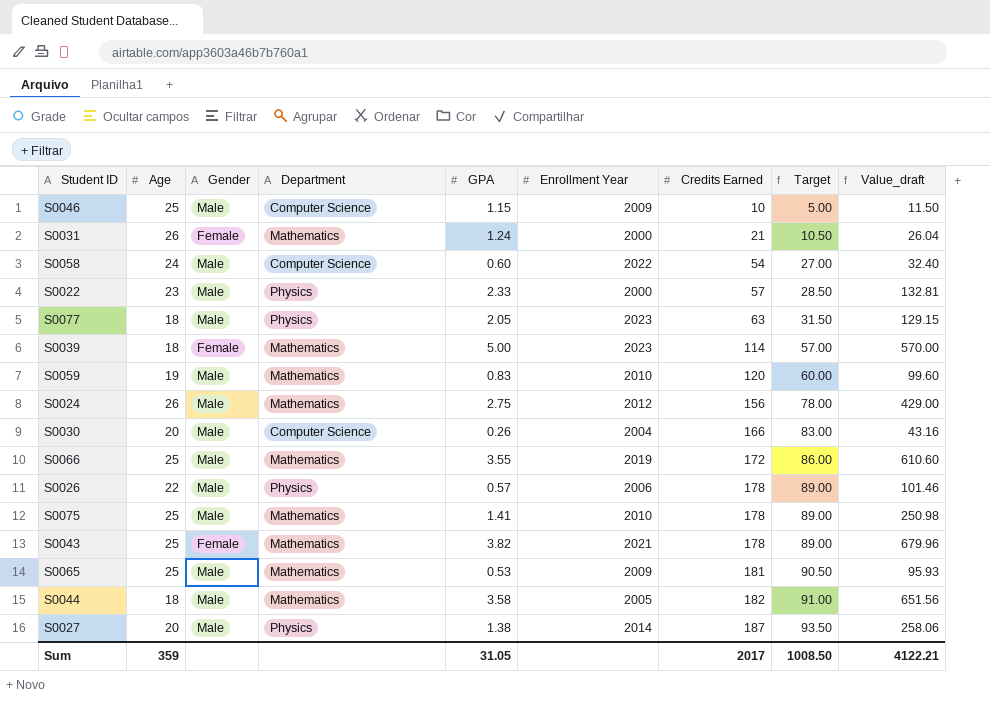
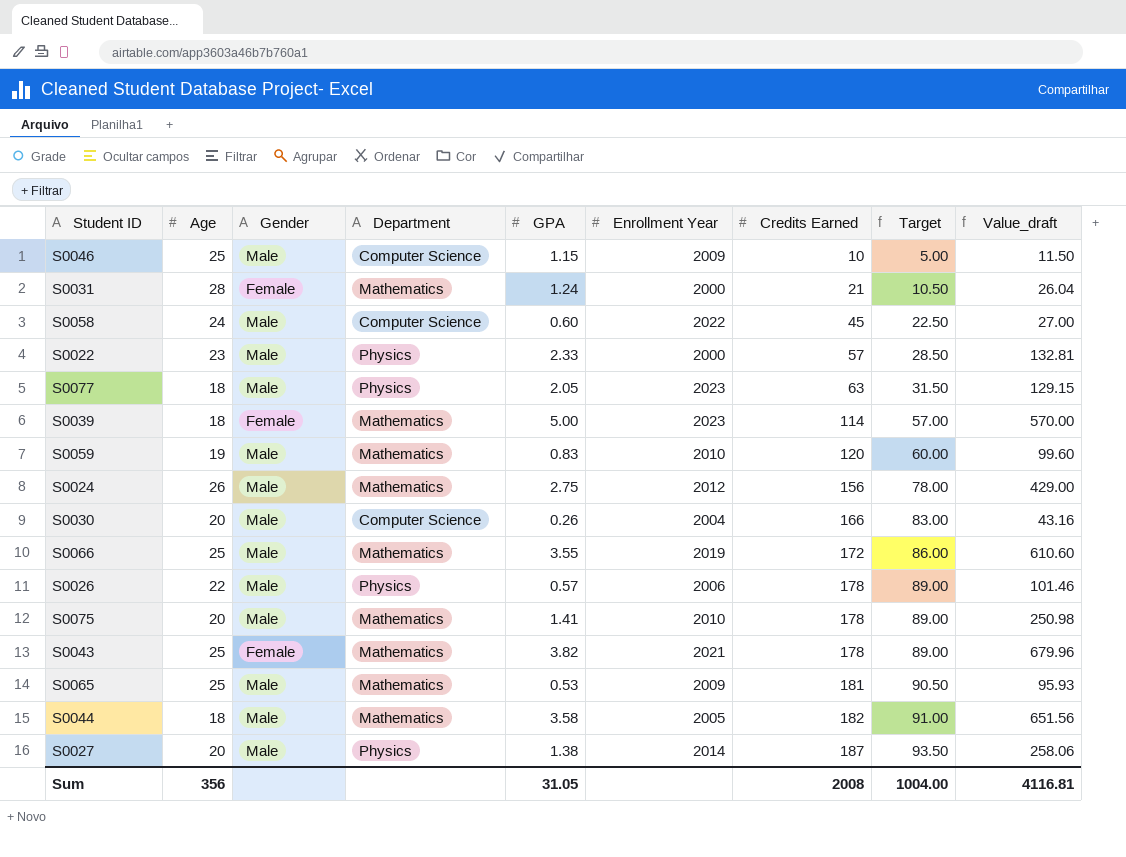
S0031 | Age: 26 -> 28
S0058 | Credits Earned: 54 -> 45
S0058 | Target: 27.00 -> 22.50
S0058 | Value_draft: 32.40 -> 27.00
S0075 | Age: 25 -> 20
Sum | Age: 359 -> 356
Sum | Credits Earned: 2017 -> 2008
Sum | Target: 1008.50 -> 1004.00
Sum | Value_draft: 4122.21 -> 4116.81

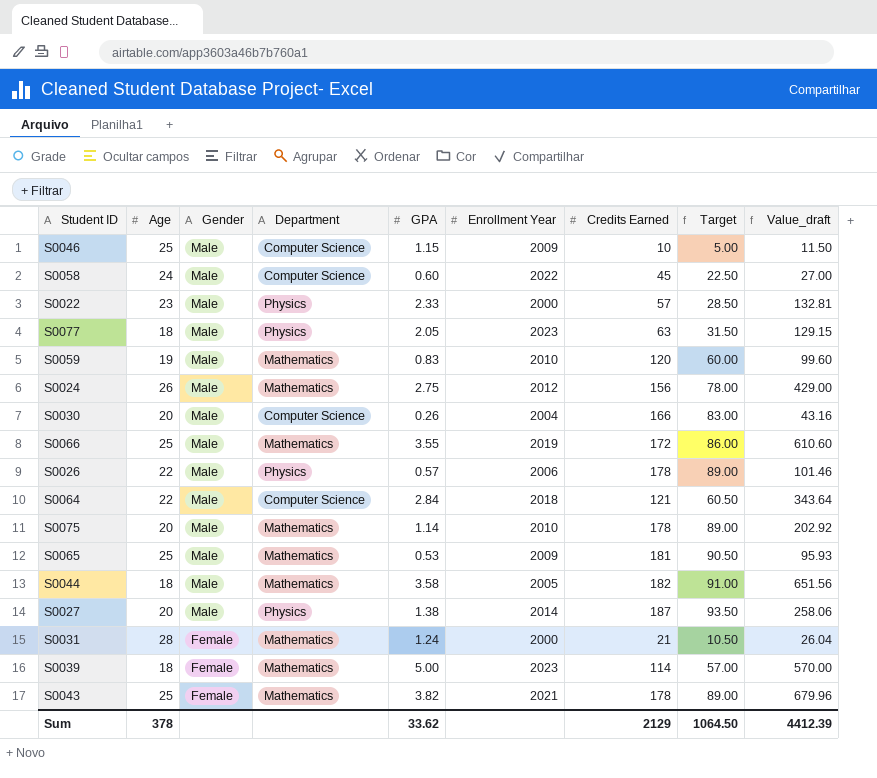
row order: Credits Earned ascending -> Gender descending
row S0064: none -> 22 | Male | Computer Science | 2.84 | 2018 | 121 | 60.50 | 343.64
S0075 | GPA: 1.41 -> 1.14
S0075 | Value_draft: 250.98 -> 202.92
Sum | Age: 356 -> 378
Sum | GPA: 31.05 -> 33.62
Sum | Credits Earned: 2008 -> 2129
Sum | Target: 1004.00 -> 1064.50
Sum | Value_draft: 4116.81 -> 4412.39

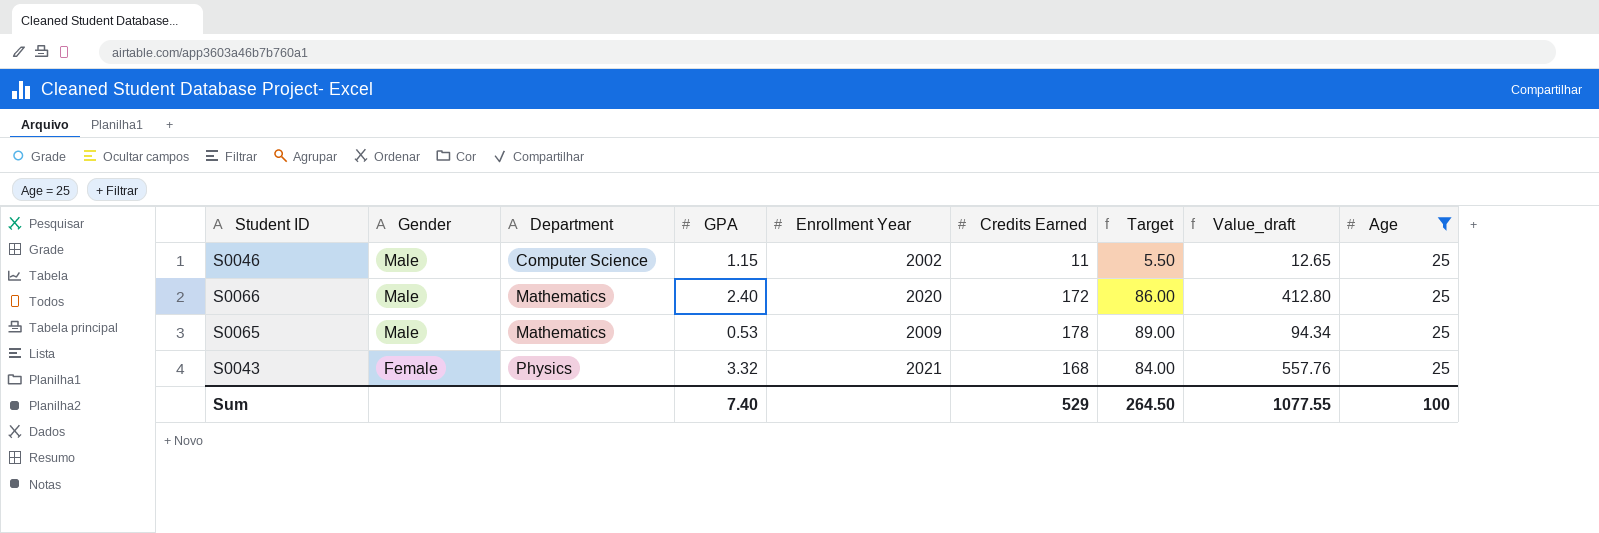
filter: none -> Age = 25
column Age | position: 2 -> 9
S0046 | Enrollment Year: 2009 -> 2002
S0046 | Credits Earned: 10 -> 11
S0046 | Target: 5.00 -> 5.50
S0046 | Value_draft: 11.50 -> 12.65
S0066 | GPA: 3.55 -> 2.40
S0066 | Enrollment Year: 2019 -> 2020
S0066 | Value_draft: 610.60 -> 412.80
S0065 | Credits Earned: 181 -> 178
S0065 | Target: 90.50 -> 89.00
S0065 | Value_draft: 95.93 -> 94.34
S0043 | Department: Mathematics -> Physics
S0043 | GPA: 3.82 -> 3.32
S0043 | Credits Earned: 178 -> 168
S0043 | Target: 89.00 -> 84.00
S0043 | Value_draft: 679.96 -> 557.76
Sum | GPA: 33.62 -> 7.40
Sum | Credits Earned: 2129 -> 529
Sum | Target: 1064.50 -> 264.50
Sum | Value_draft: 4412.39 -> 1077.55
Sum | Age: 378 -> 100

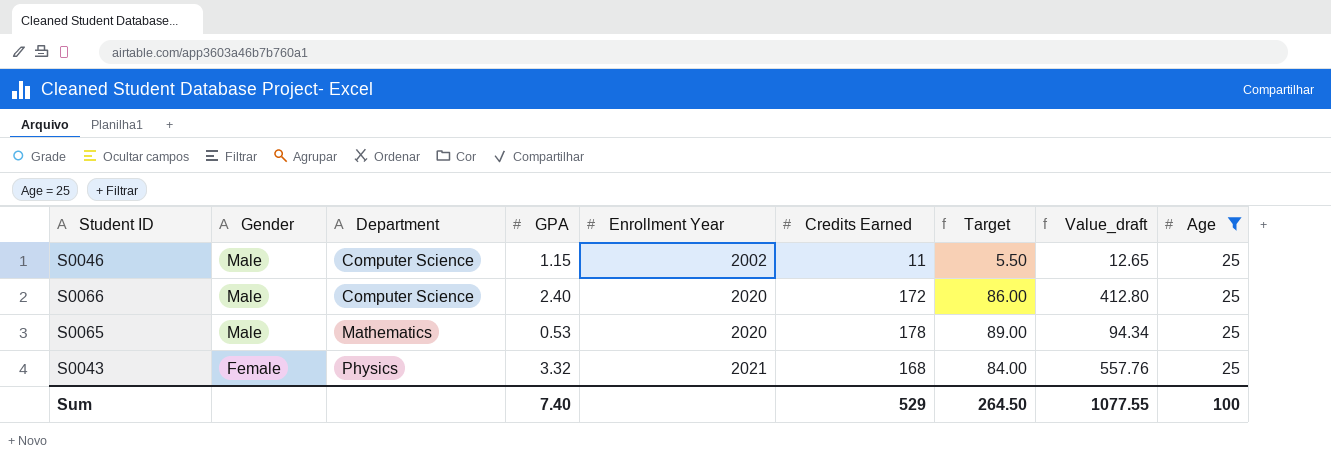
S0066 | Department: Mathematics -> Computer Science
S0065 | Enrollment Year: 2009 -> 2020

